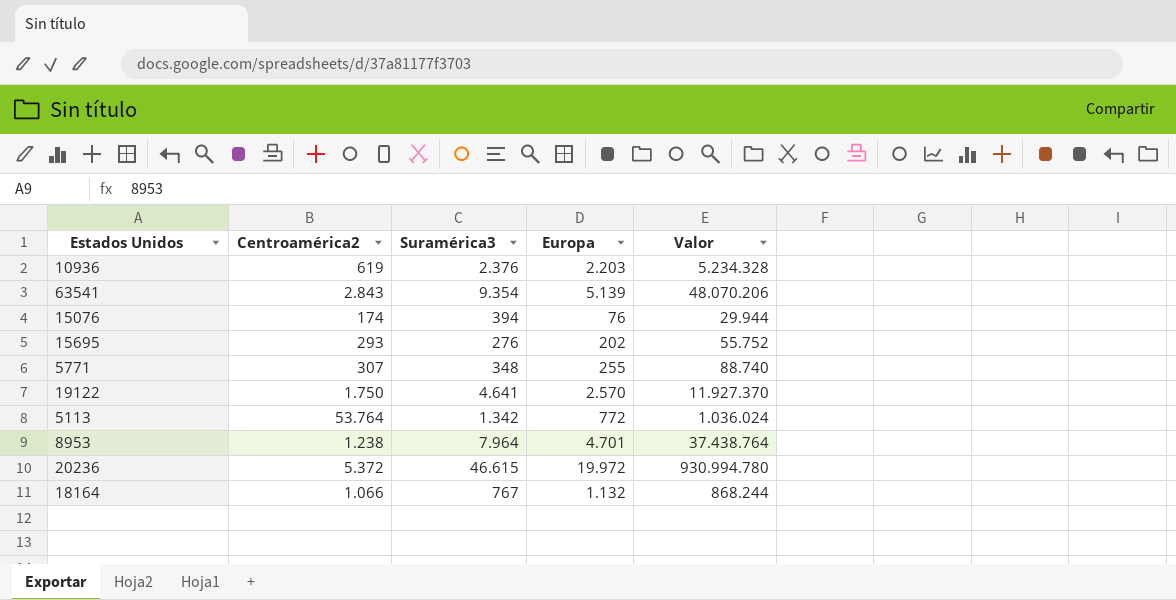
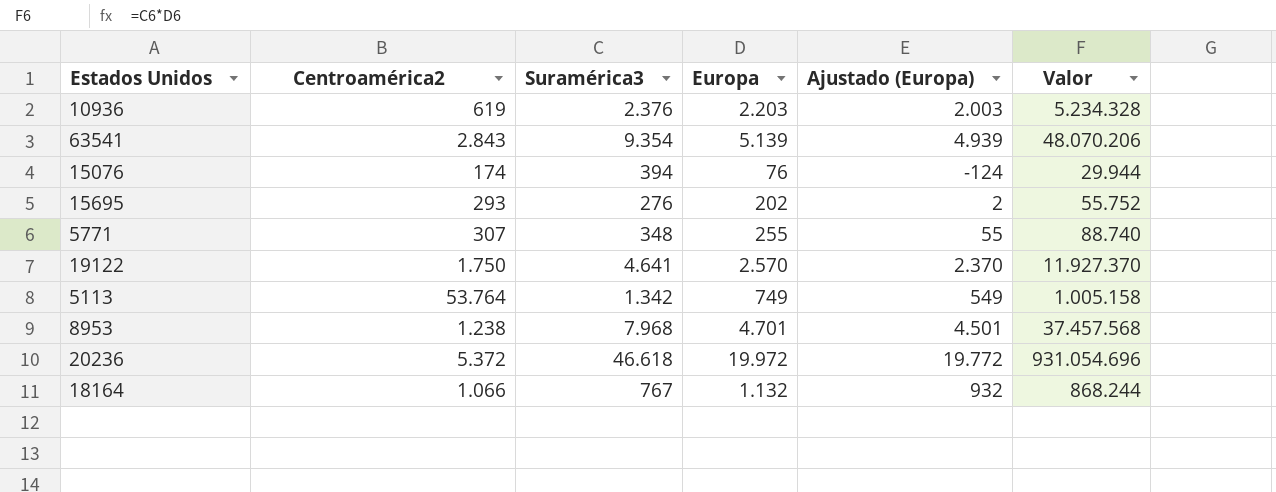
column Ajustado (Europa) | formula: none -> [Europa] - 200
5113 | Europa: 772 -> 749
5113 | Valor: 1.036.024 -> 1.005.158
8953 | Suramérica3: 7.964 -> 7.968
8953 | Valor: 37.438.764 -> 37.457.568
20236 | Suramérica3: 46.615 -> 46.618
20236 | Valor: 930.994.780 -> 931.054.696

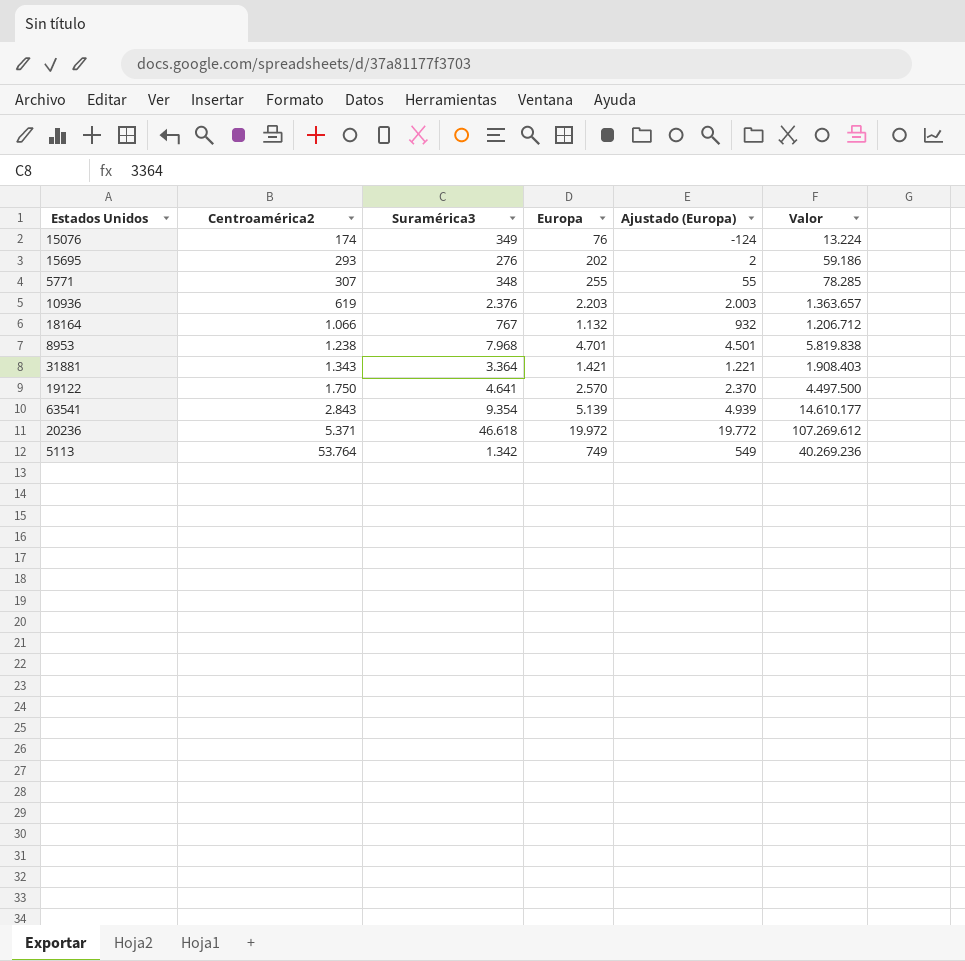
row order: none -> Centroamérica2 ascending
column Valor | formula: [Suramérica3] * [Europa] -> [Centroamérica2] * [Europa]
15076 | Suramérica3: 394 -> 349
row 31881: none -> 1.343 | 3.364 | 1.421 | 1.221 | 1.908.403
20236 | Centroamérica2: 5.372 -> 5.371

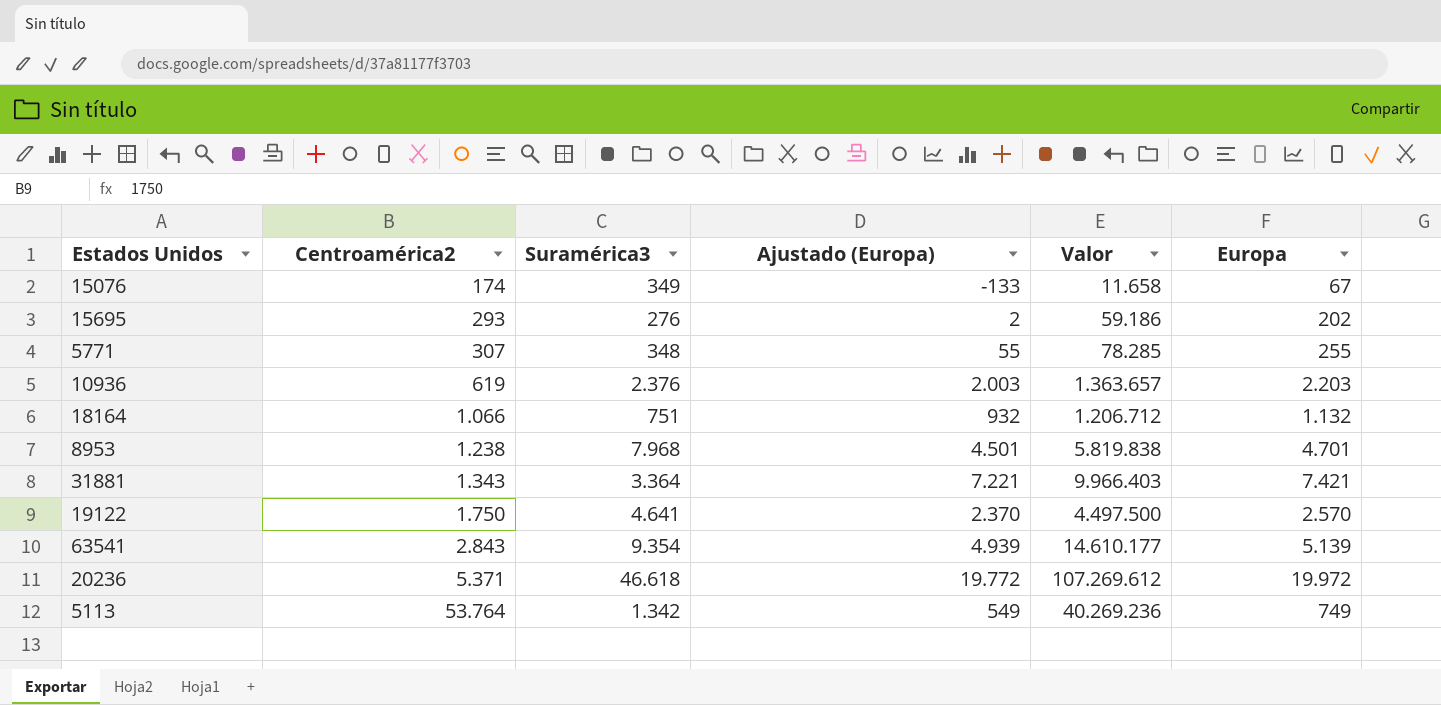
column Europa | position: 4 -> 6
15076 | Ajustado (Europa): -124 -> -133
15076 | Valor: 13.224 -> 11.658
15076 | Europa: 76 -> 67
18164 | Suramérica3: 767 -> 751
31881 | Ajustado (Europa): 1.221 -> 7.221
31881 | Valor: 1.908.403 -> 9.966.403
31881 | Europa: 1.421 -> 7.421

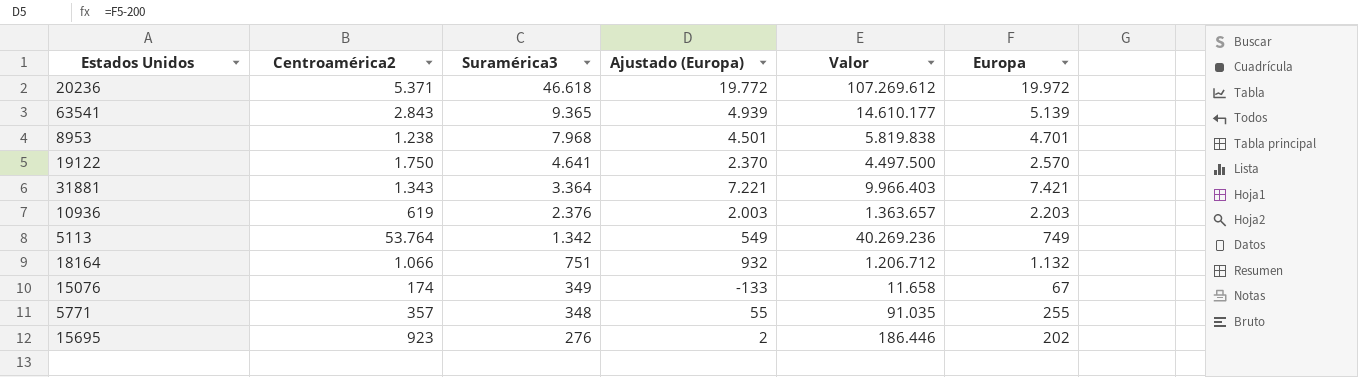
row order: Centroamérica2 ascending -> Suramérica3 descending
63541 | Suramérica3: 9.354 -> 9.365
5771 | Centroamérica2: 307 -> 357
5771 | Valor: 78.285 -> 91.035
15695 | Centroamérica2: 293 -> 923
15695 | Valor: 59.186 -> 186.446

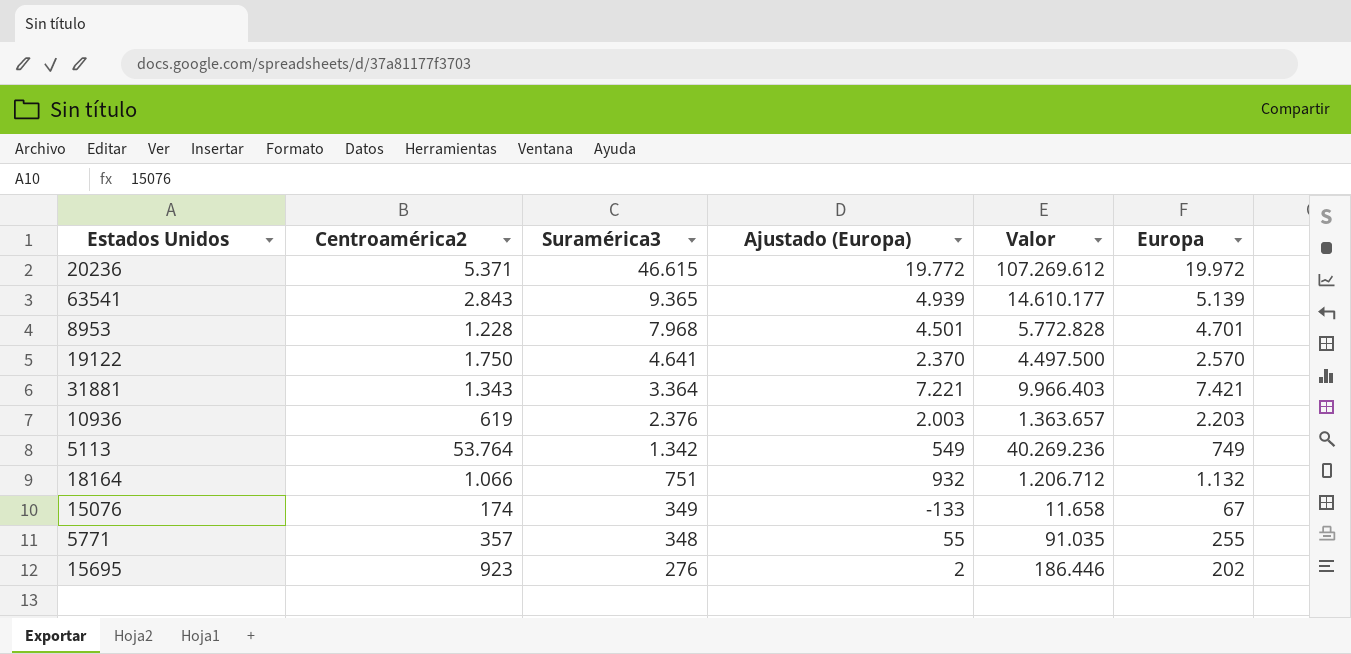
20236 | Suramérica3: 46.618 -> 46.615
8953 | Centroamérica2: 1.238 -> 1.228
8953 | Valor: 5.819.838 -> 5.772.828

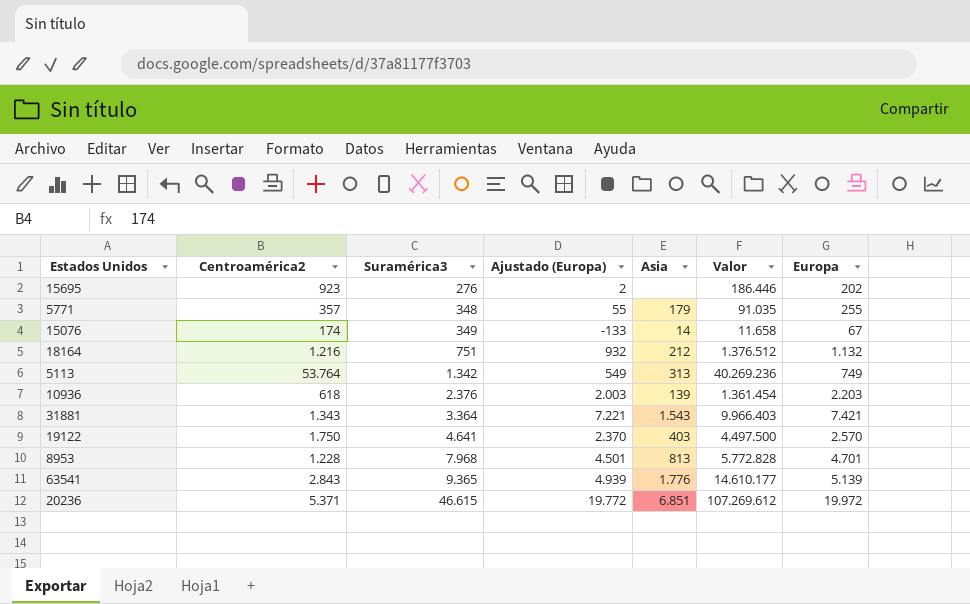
row order: Suramérica3 descending -> Suramérica3 ascending
column Asia | position: none -> 5
18164 | Centroamérica2: 1.066 -> 1.216
18164 | Valor: 1.206.712 -> 1.376.512
10936 | Centroamérica2: 619 -> 618
10936 | Valor: 1.363.657 -> 1.361.454

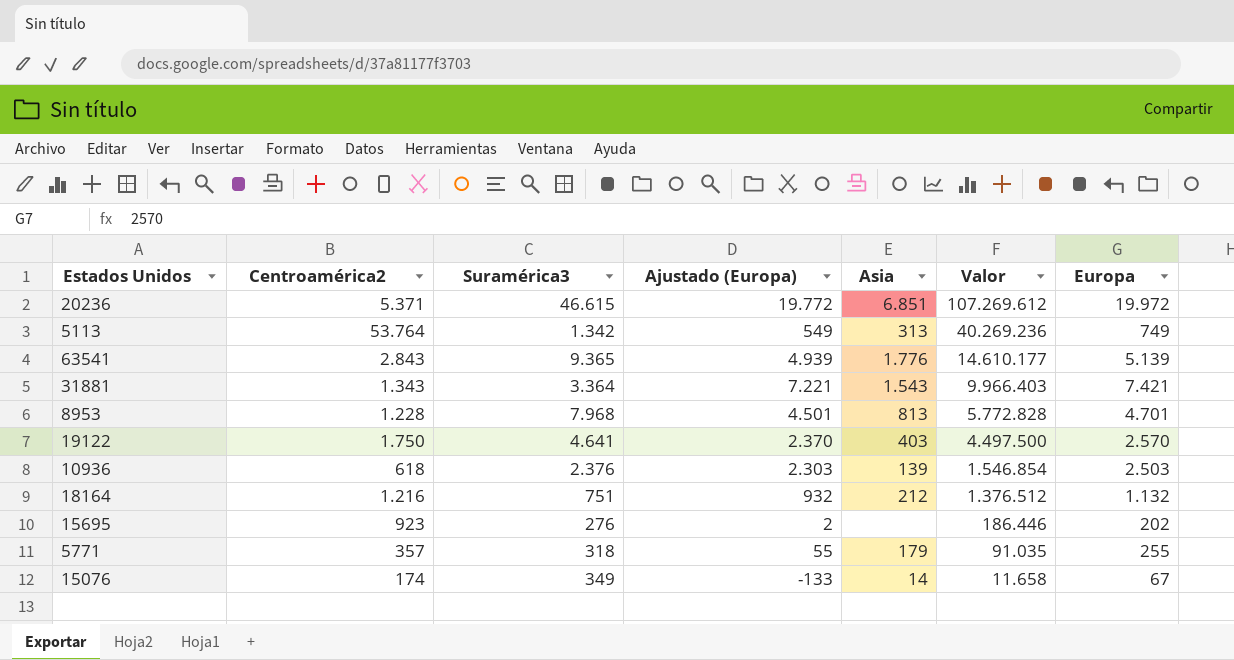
row order: Suramérica3 ascending -> Valor descending
10936 | Ajustado (Europa): 2.003 -> 2.303
10936 | Valor: 1.361.454 -> 1.546.854
10936 | Europa: 2.203 -> 2.503
5771 | Suramérica3: 348 -> 318

